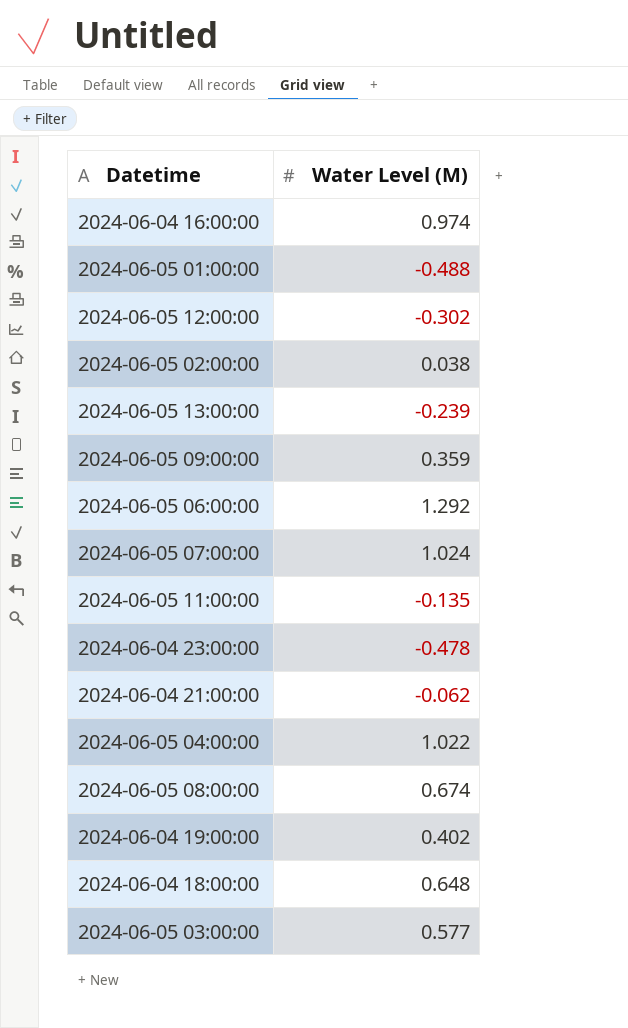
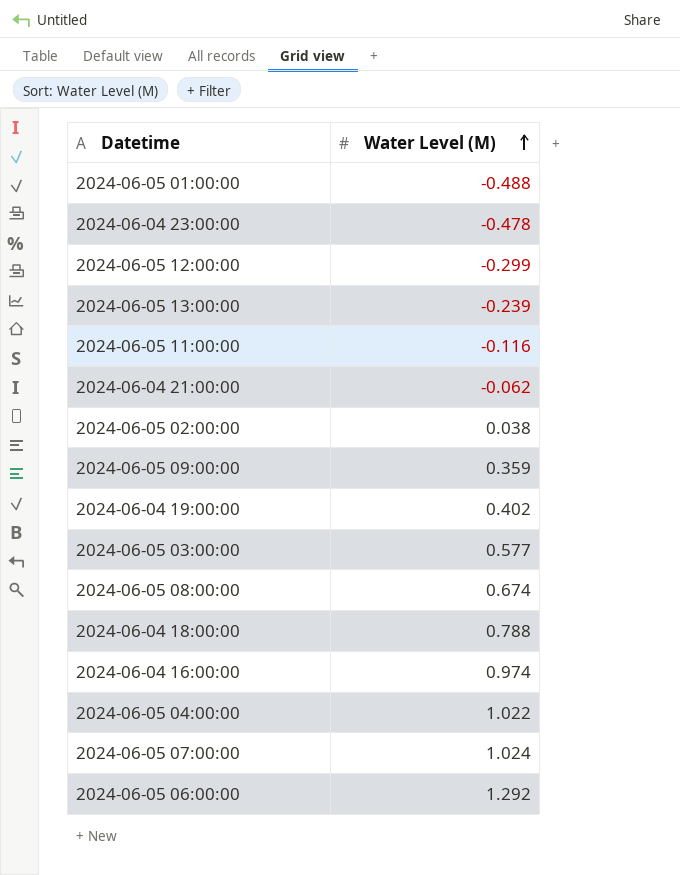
row order: none -> Water Level (M) ascending
2024-06-05 12:00:00 | Water Level (M): -0.302 -> -0.299
2024-06-05 11:00:00 | Water Level (M): -0.135 -> -0.116
2024-06-04 18:00:00 | Water Level (M): 0.648 -> 0.788

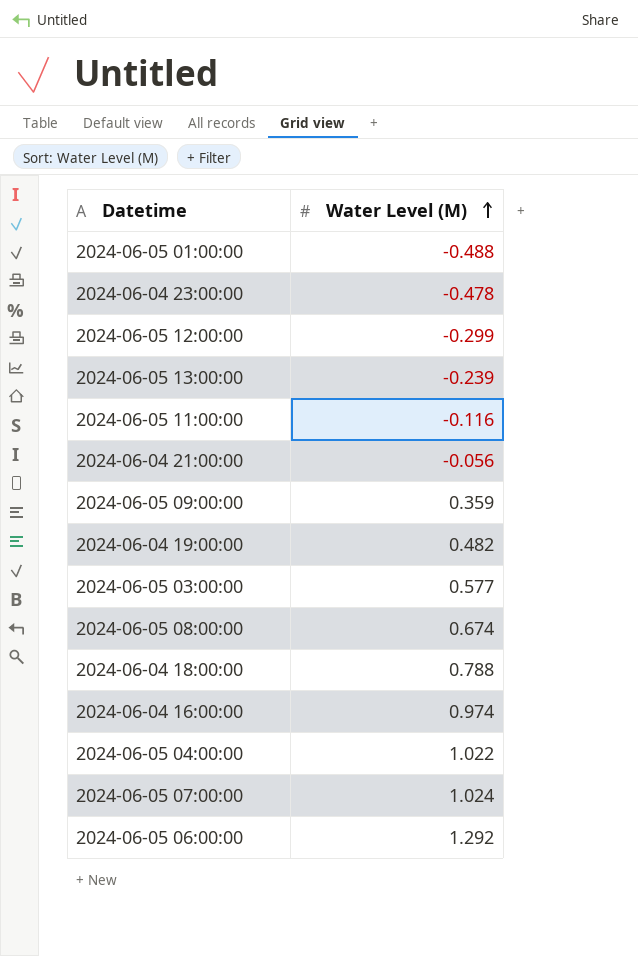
row 2024-06-05 02:00:00: 0.038 -> none
2024-06-04 21:00:00 | Water Level (M): -0.062 -> -0.056
2024-06-04 19:00:00 | Water Level (M): 0.402 -> 0.482

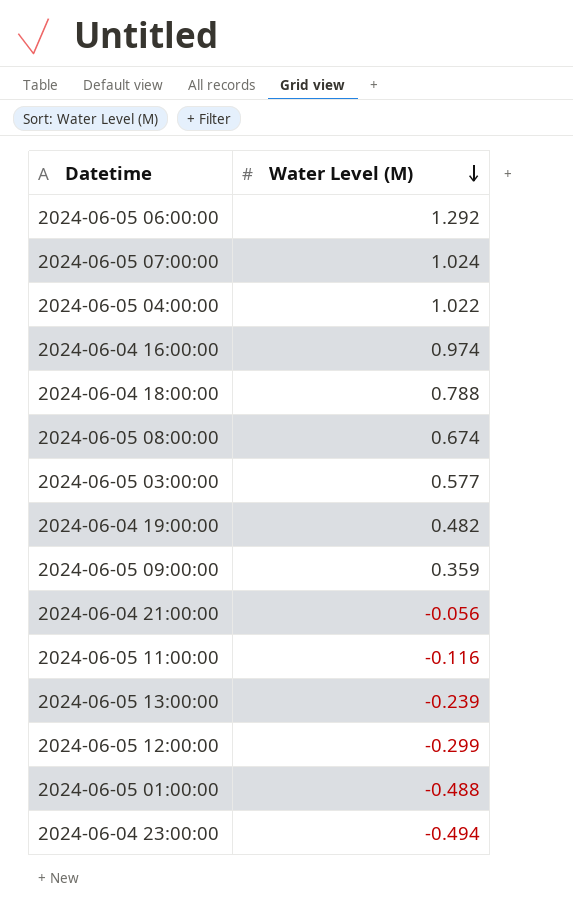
row order: Water Level (M) ascending -> Water Level (M) descending
2024-06-04 23:00:00 | Water Level (M): -0.478 -> -0.494

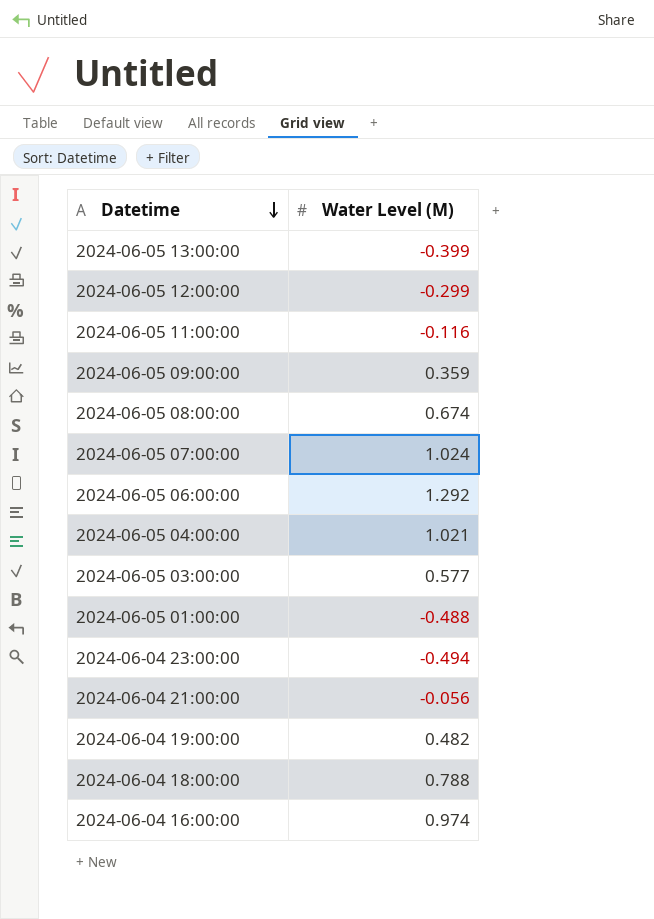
row order: Water Level (M) descending -> Datetime descending
2024-06-05 13:00:00 | Water Level (M): -0.239 -> -0.399
2024-06-05 04:00:00 | Water Level (M): 1.022 -> 1.021

